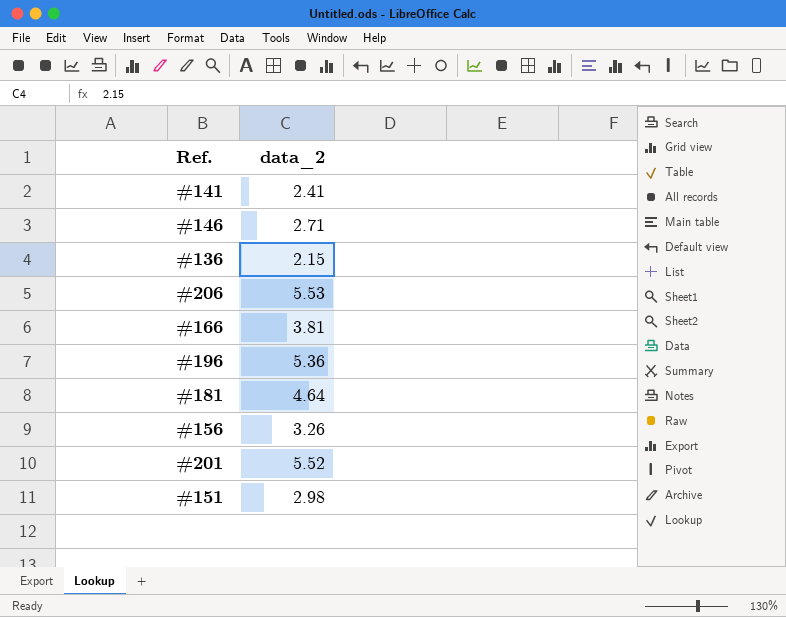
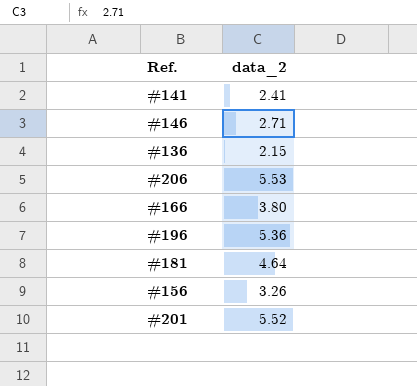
row #151: 2.98 -> none
#166 | data_2: 3.81 -> 3.80

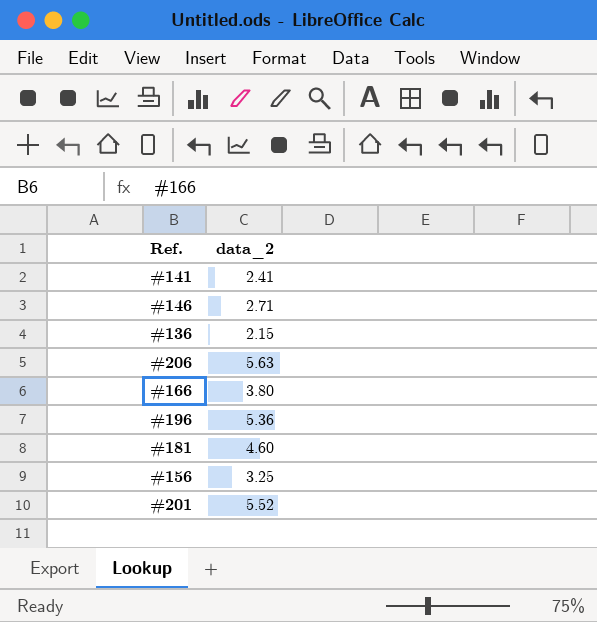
#206 | data_2: 5.53 -> 5.63
#181 | data_2: 4.64 -> 4.60
#156 | data_2: 3.26 -> 3.25

